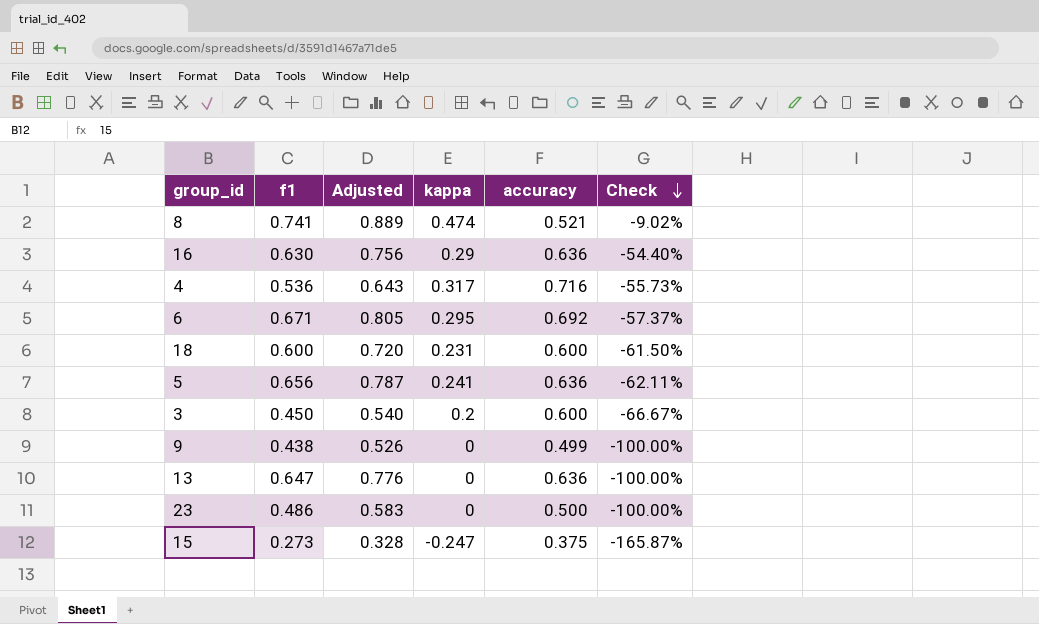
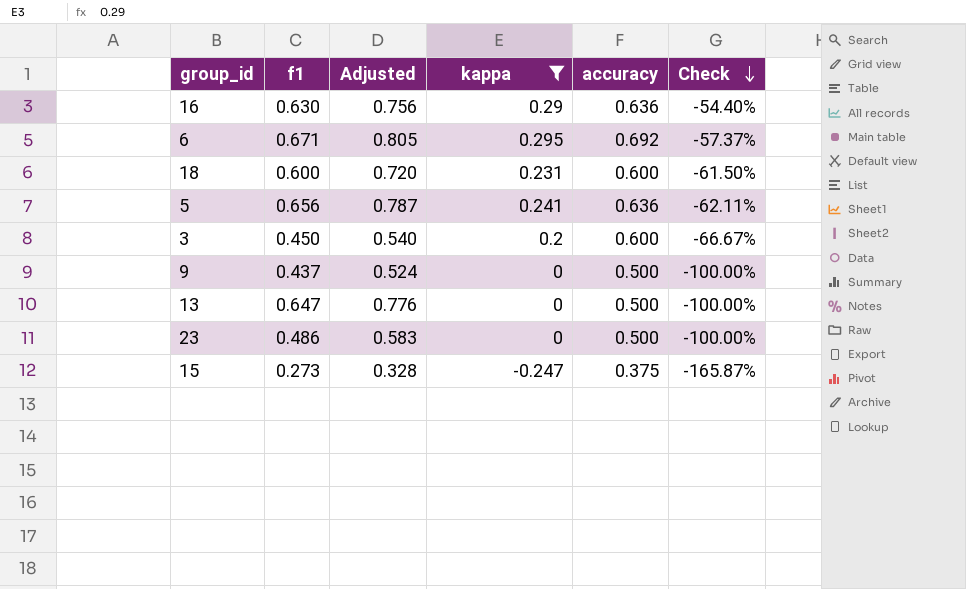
filter: none -> kappa <= 0.295
9 | f1: 0.438 -> 0.437
9 | Adjusted: 0.526 -> 0.524
9 | accuracy: 0.499 -> 0.500
13 | accuracy: 0.636 -> 0.500

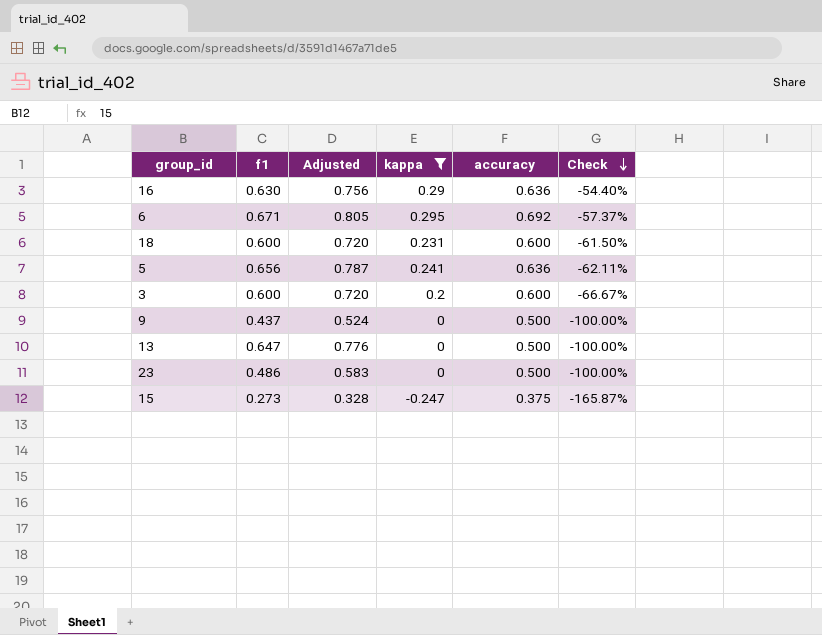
3 | f1: 0.450 -> 0.600
3 | Adjusted: 0.540 -> 0.720

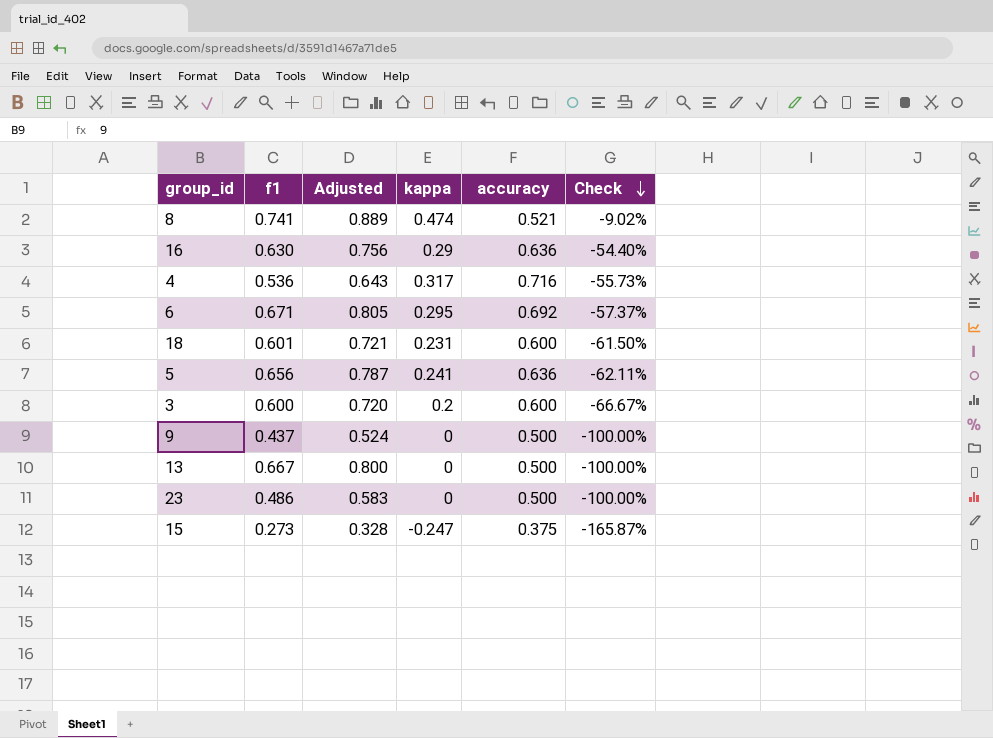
filter: kappa <= 0.295 -> none
18 | f1: 0.600 -> 0.601
18 | Adjusted: 0.720 -> 0.721
13 | f1: 0.647 -> 0.667
13 | Adjusted: 0.776 -> 0.800

